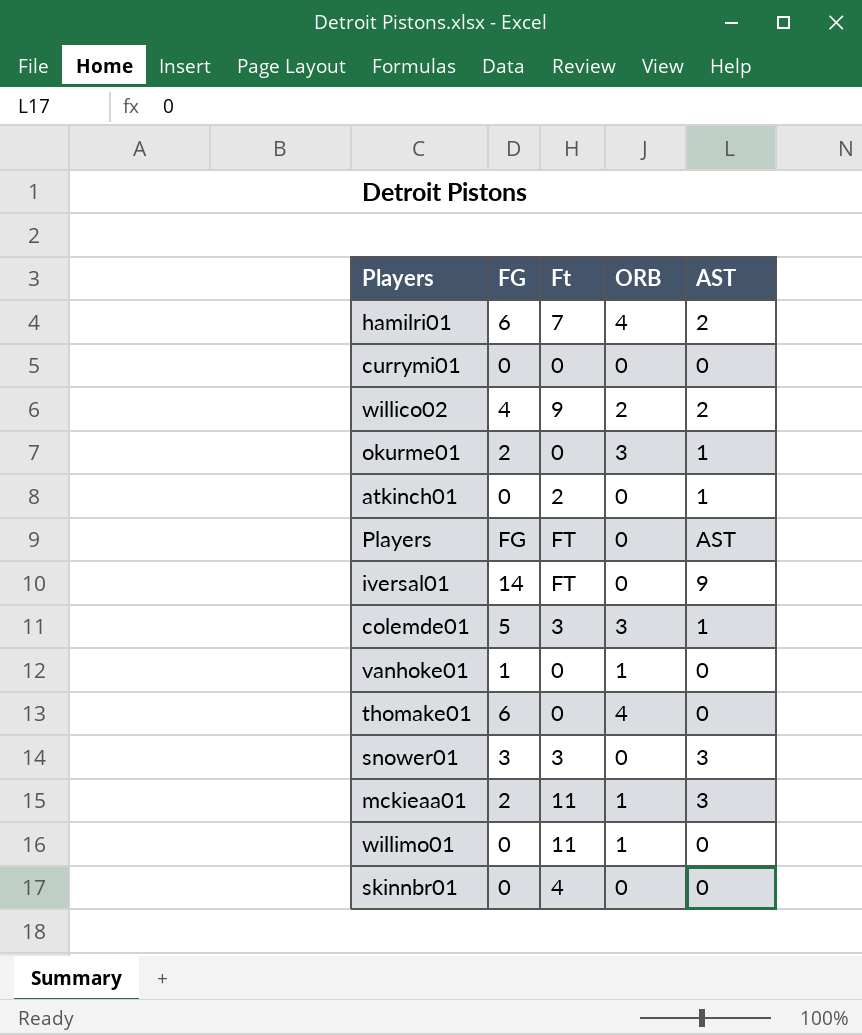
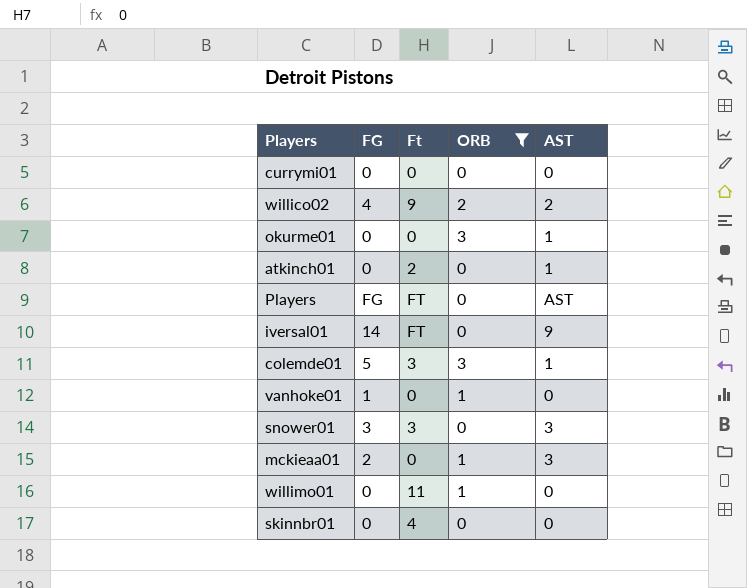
filter: none -> ORB != 4
okurme01 | FG: 2 -> 0
mckieaa01 | Ft: 11 -> 0

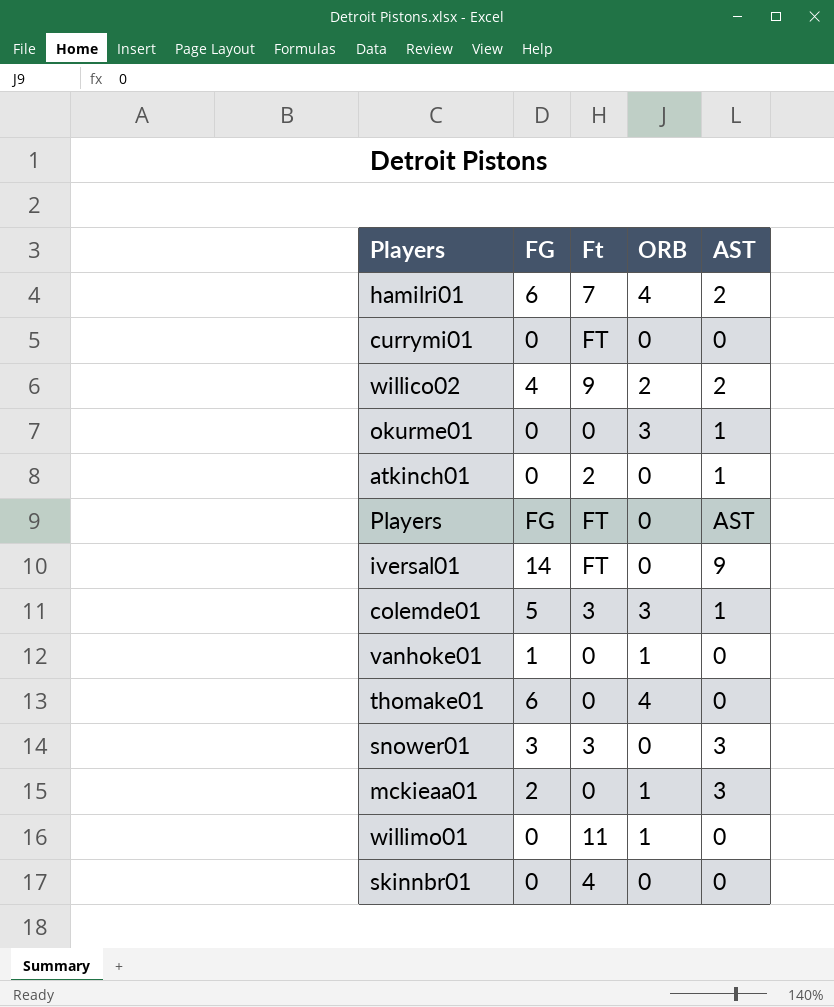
filter: ORB != 4 -> none
currymi01 | Ft: 0 -> FT

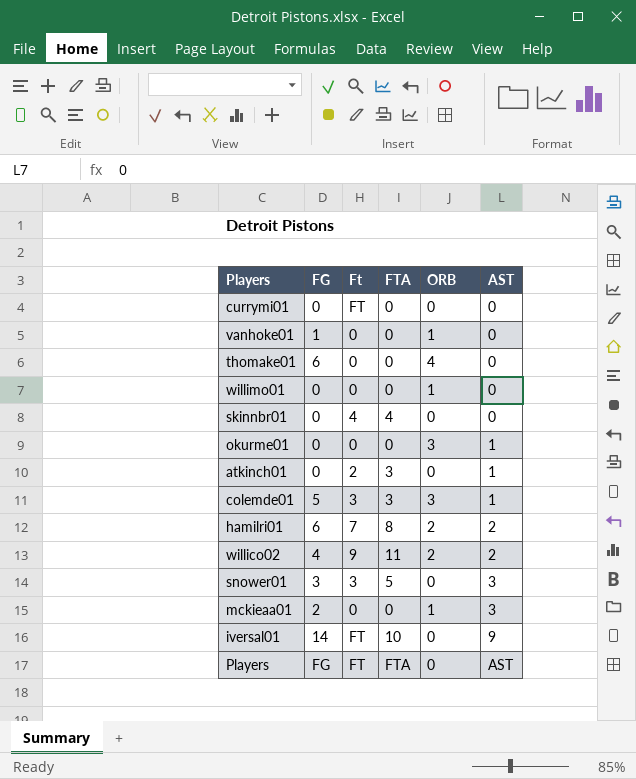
row order: none -> AST ascending
column FTA | position: none -> 4
willimo01 | Ft: 11 -> 0
hamilri01 | ORB: 4 -> 2

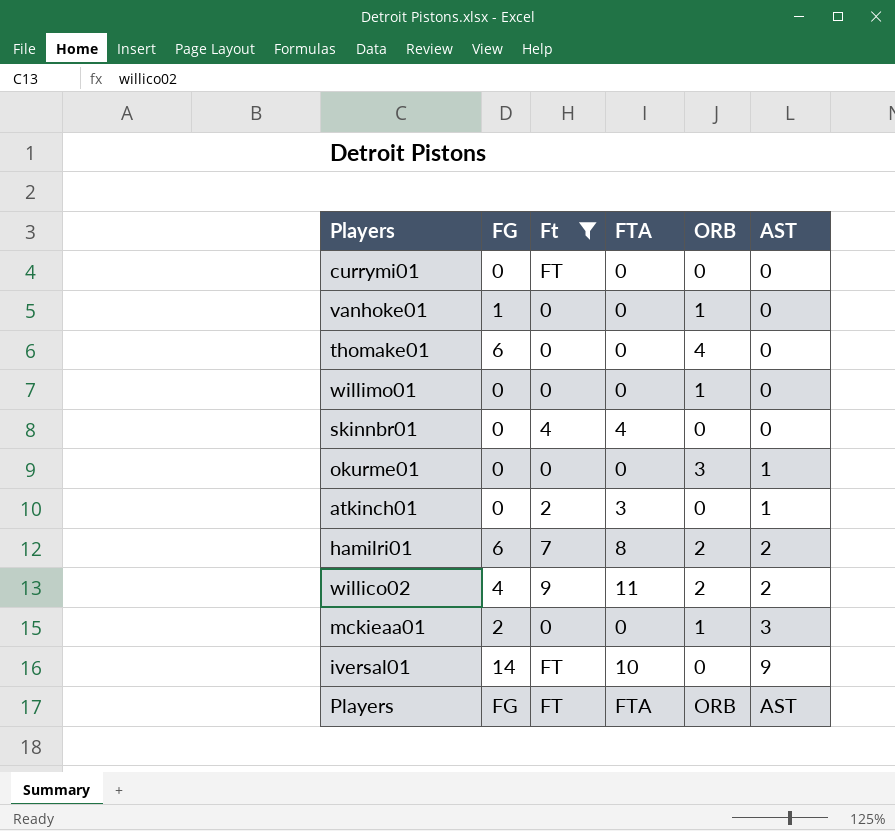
filter: none -> Ft != 3
Players | ORB: 0 -> ORB

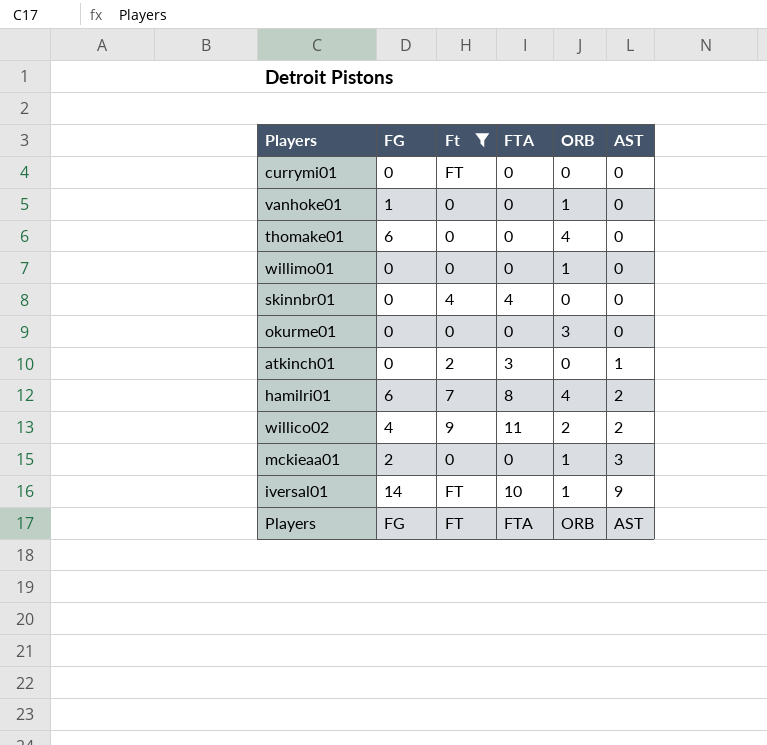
okurme01 | AST: 1 -> 0
hamilri01 | ORB: 2 -> 4
iversal01 | ORB: 0 -> 1

